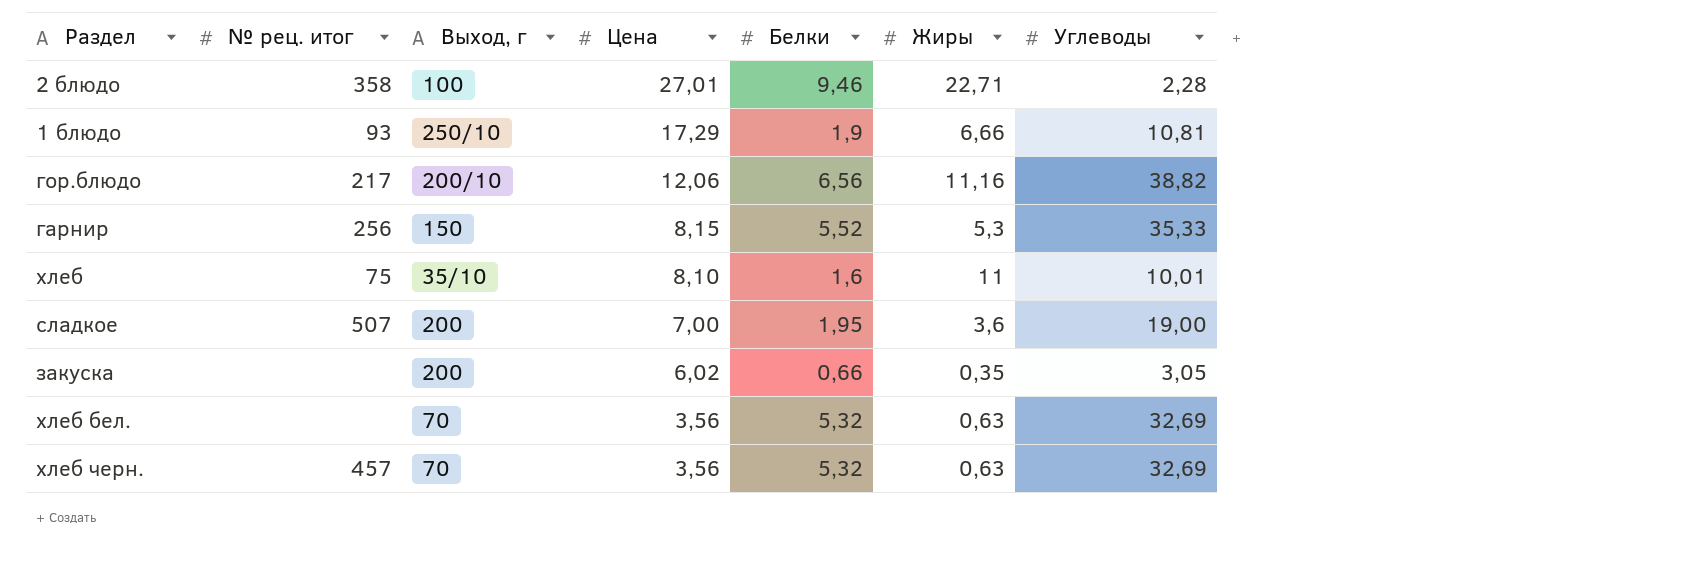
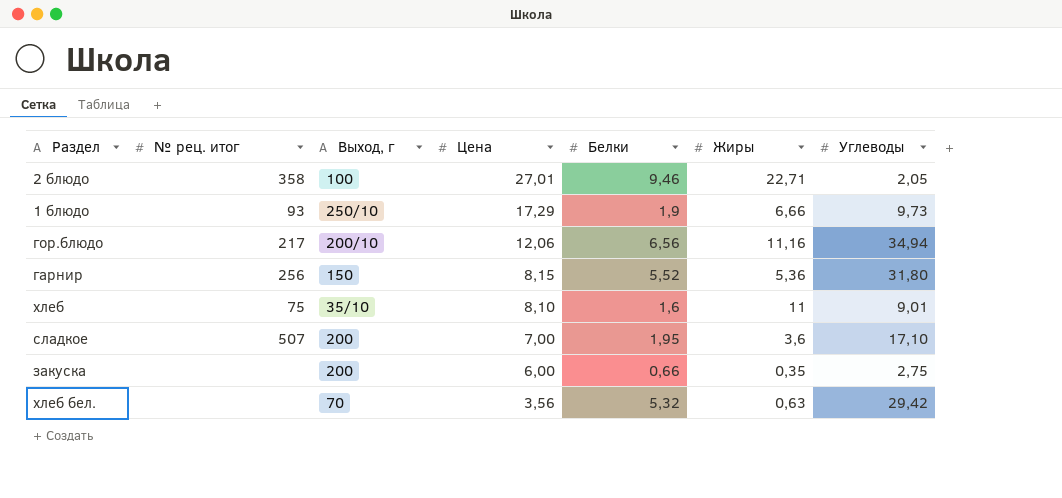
row хлеб черн.: 457 | 70 | 3,56 | 5,32 | 0,63 | 32,69 -> none
2 блюдо | Углеводы: 2,28 -> 2,05
1 блюдо | Углеводы: 10,81 -> 9,73
гор.блюдо | Углеводы: 38,82 -> 34,94
гарнир | Жиры: 5,3 -> 5,36
гарнир | Углеводы: 35,33 -> 31,80
хлеб | Углеводы: 10,01 -> 9,01
сладкое | Углеводы: 19,00 -> 17,10
закуска | Цена: 6,02 -> 6,00
закуска | Углеводы: 3,05 -> 2,75
хлеб бел. | Углеводы: 32,69 -> 29,42

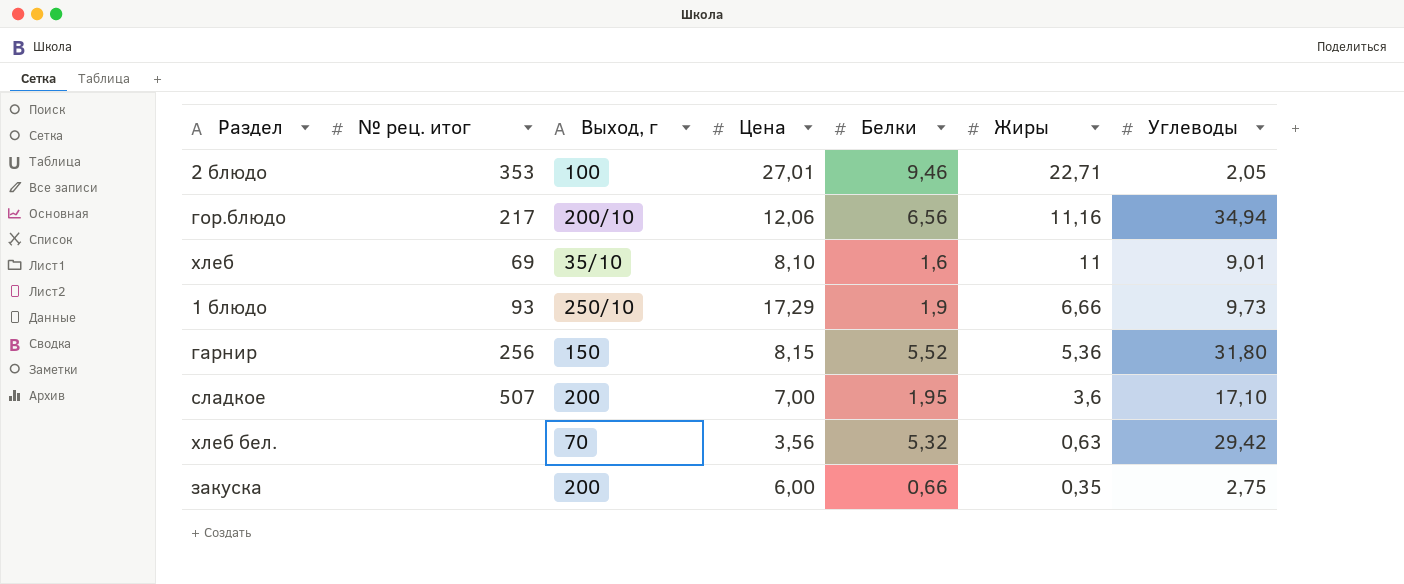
row order: Цена descending -> Жиры descending
2 блюдо | № рец. итог: 358 -> 353
хлеб | № рец. итог: 75 -> 69

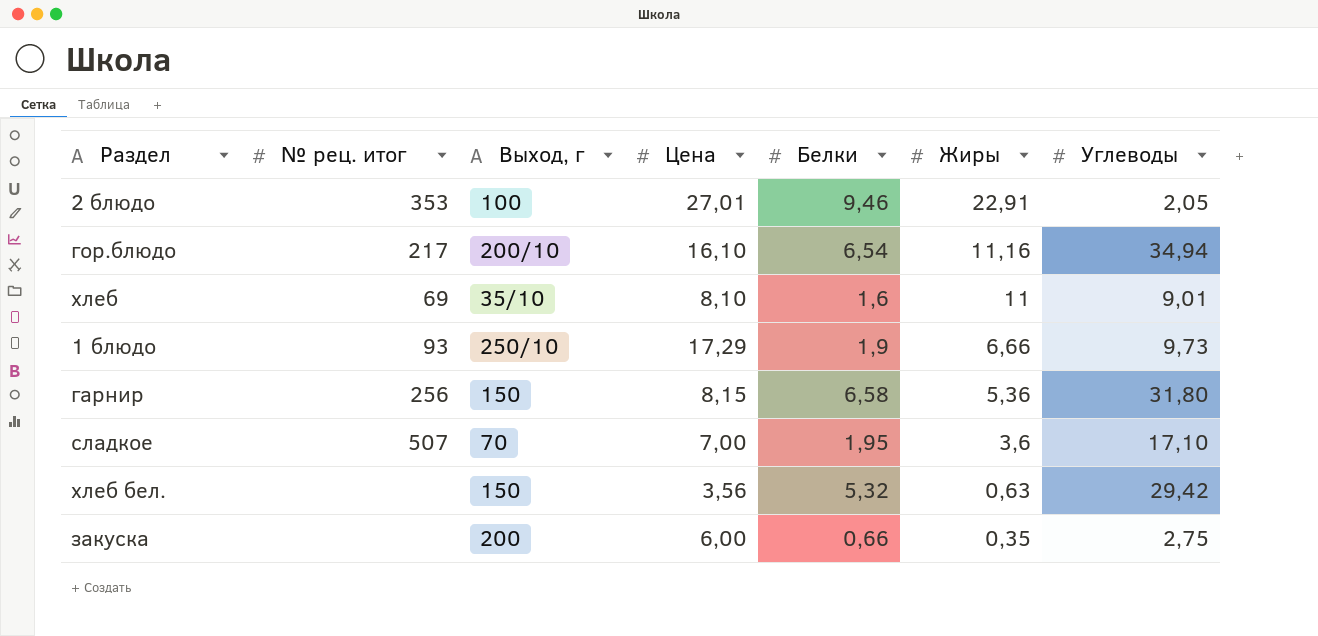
2 блюдо | Жиры: 22,71 -> 22,91
гор.блюдо | Цена: 12,06 -> 16,10
гор.блюдо | Белки: 6,56 -> 6,54
гарнир | Белки: 5,52 -> 6,58
сладкое | Выход, г: 200 -> 70
хлеб бел. | Выход, г: 70 -> 150

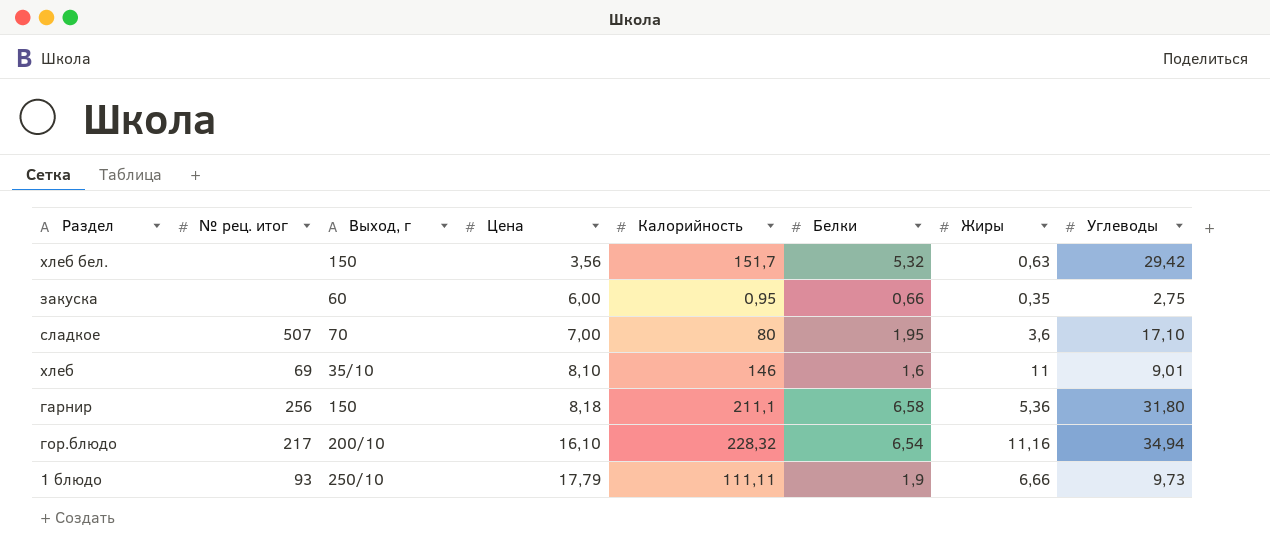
row order: Жиры descending -> Цена ascending
column Калорийность | position: none -> 5
row 2 блюдо: 353 | 100 | 27,01 | 9,46 | 22,91 | 2,05 -> none
закуска | Выход, г: 200 -> 60
гарнир | Цена: 8,15 -> 8,18
1 блюдо | Цена: 17,29 -> 17,79

